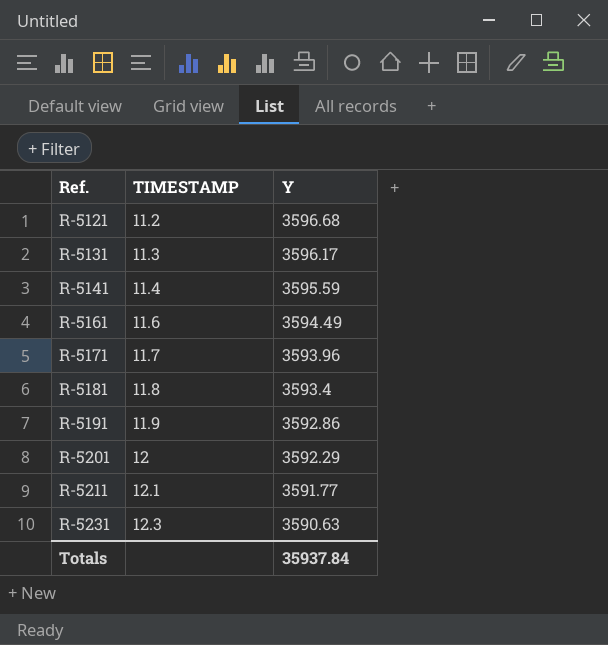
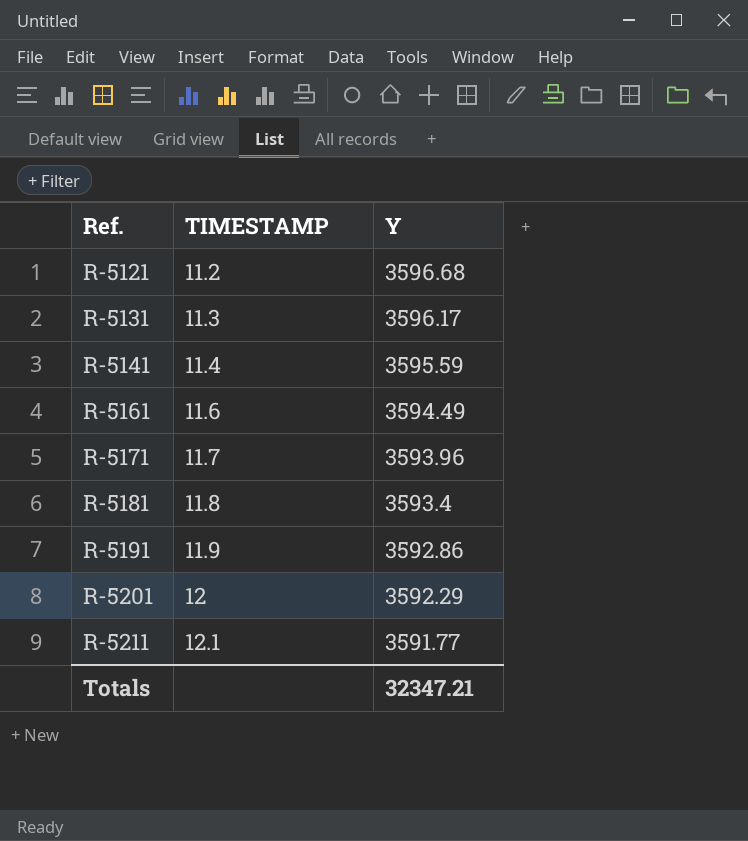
row R-5231: 12.3 | 3590.63 -> none
Totals | Y: 35937.84 -> 32347.21

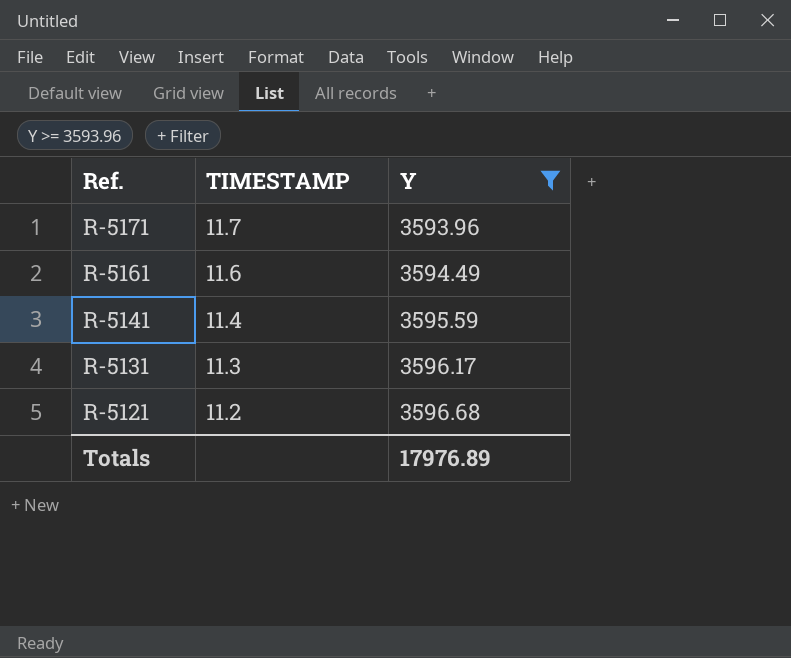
filter: none -> Y >= 3593.96
row order: Ref. ascending -> Ref. descending
Totals | Y: 32347.21 -> 17976.89

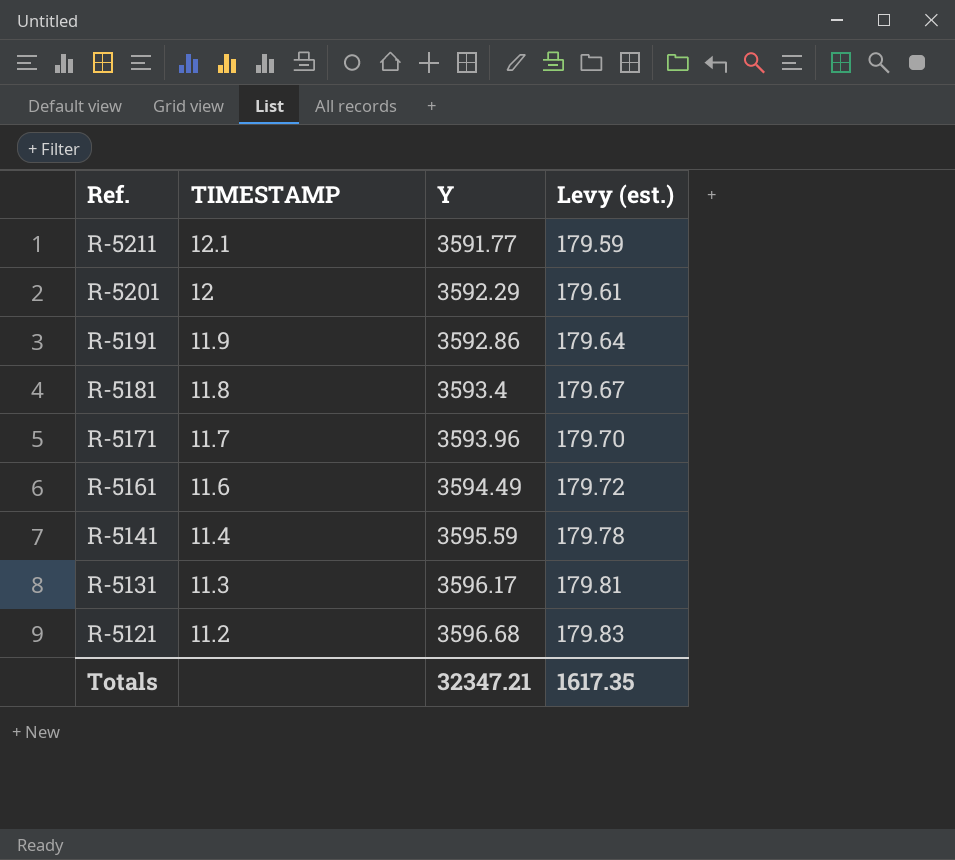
filter: Y >= 3593.96 -> none
column Levy (est.) | formula: none -> [Y] * 0.05
Totals | Y: 17976.89 -> 32347.21

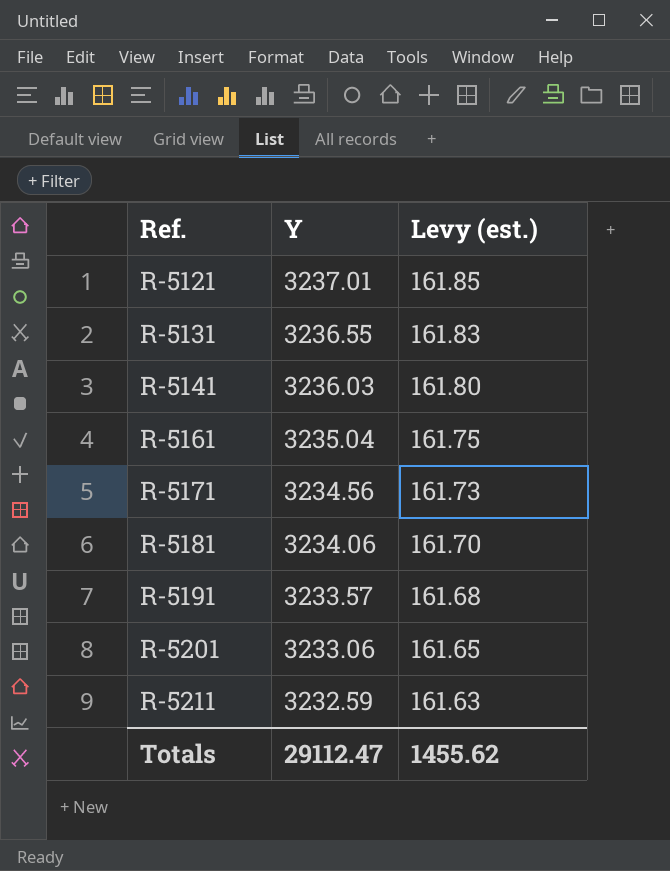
row order: Ref. descending -> Ref. ascending
column TIMESTAMP | position: 2 -> none
R-5121 | Y: 3596.68 -> 3237.01
R-5121 | Levy (est.): 179.83 -> 161.85
R-5131 | Y: 3596.17 -> 3236.55
R-5131 | Levy (est.): 179.81 -> 161.83
R-5141 | Y: 3595.59 -> 3236.03
R-5141 | Levy (est.): 179.78 -> 161.80
R-5161 | Y: 3594.49 -> 3235.04
R-5161 | Levy (est.): 179.72 -> 161.75
R-5171 | Y: 3593.96 -> 3234.56
R-5171 | Levy (est.): 179.70 -> 161.73
R-5181 | Y: 3593.4 -> 3234.06
R-5181 | Levy (est.): 179.67 -> 161.70
R-5191 | Y: 3592.86 -> 3233.57
R-5191 | Levy (est.): 179.64 -> 161.68
R-5201 | Y: 3592.29 -> 3233.06
R-5201 | Levy (est.): 179.61 -> 161.65
R-5211 | Y: 3591.77 -> 3232.59
R-5211 | Levy (est.): 179.59 -> 161.63
Totals | Y: 32347.21 -> 29112.47
Totals | Levy (est.): 1617.35 -> 1455.62

